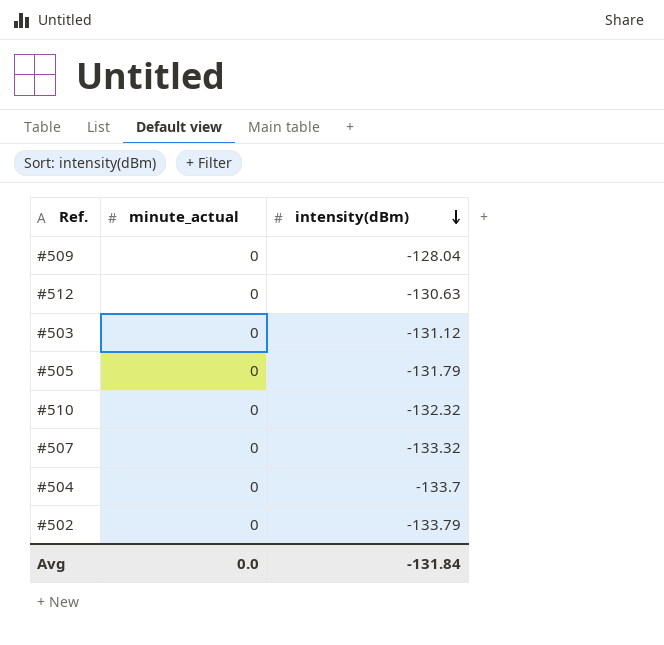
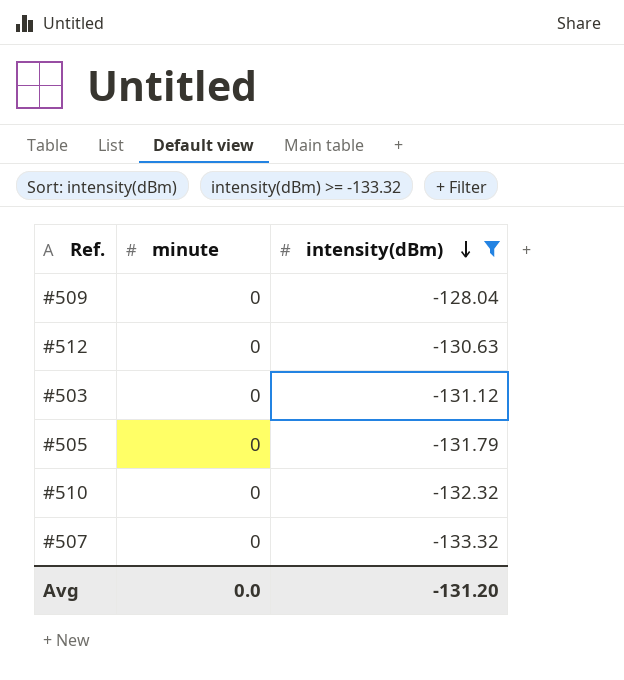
filter: none -> intensity(dBm) >= -133.32
column name: minute_actual -> minute
Avg | intensity(dBm): -131.84 -> -131.20

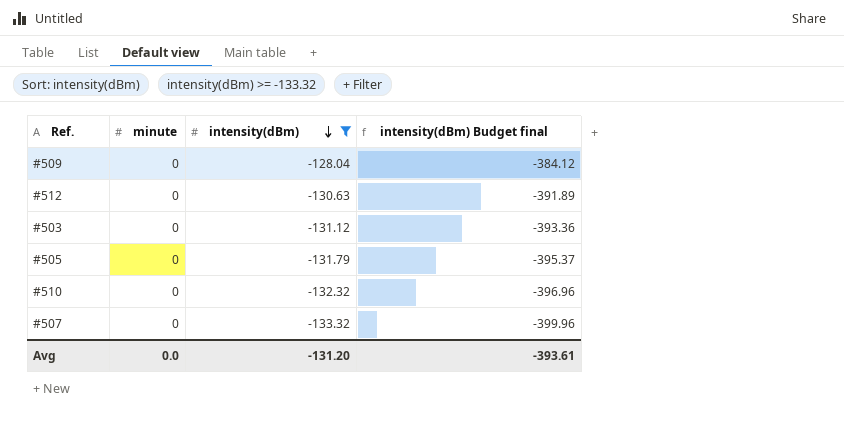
column intensity(dBm) Budget final | formula: none -> [intensity(dBm)] * 3

